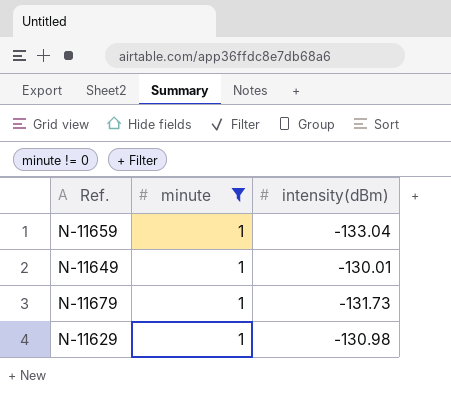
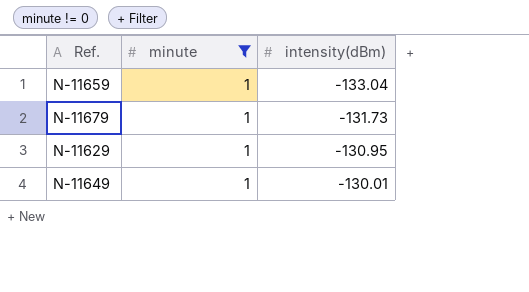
row order: none -> intensity(dBm) ascending
N-11629 | intensity(dBm): -130.98 -> -130.95

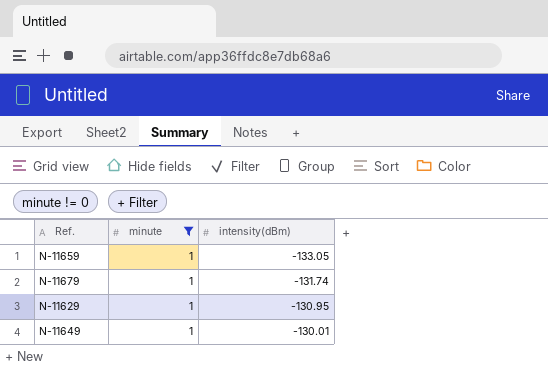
N-11659 | intensity(dBm): -133.04 -> -133.05
N-11679 | intensity(dBm): -131.73 -> -131.74

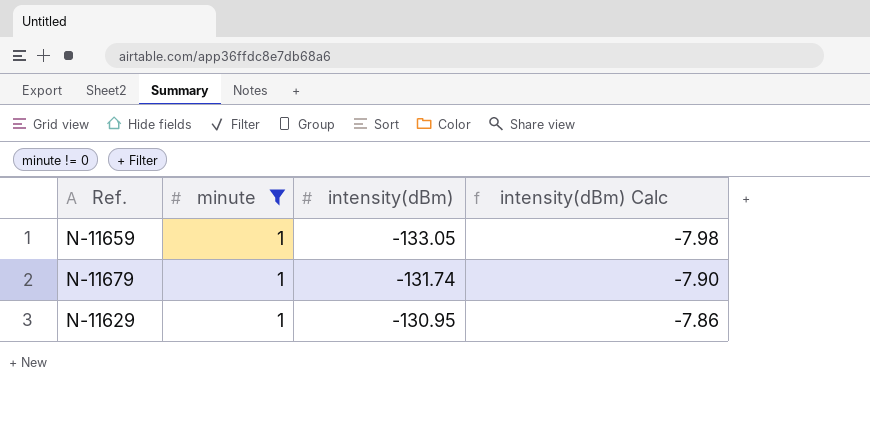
column intensity(dBm) Calc | formula: none -> [intensity(dBm)] * 0.06
row N-11649: 1 | -130.01 -> none

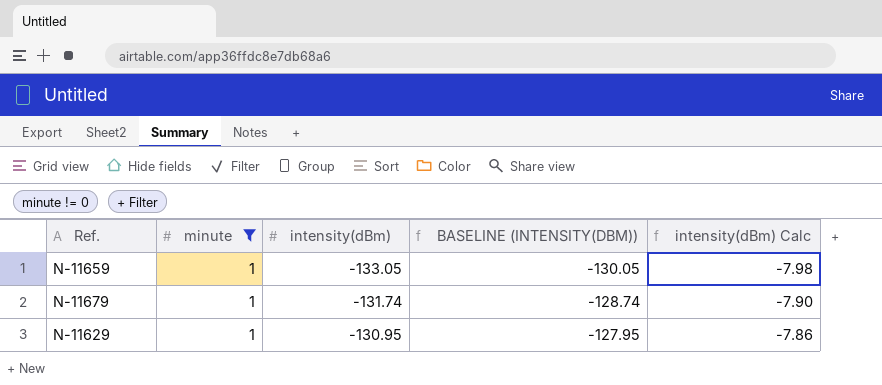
column BASELINE (INTENSITY(DBM)) | formula: none -> [intensity(dBm)] + 3

